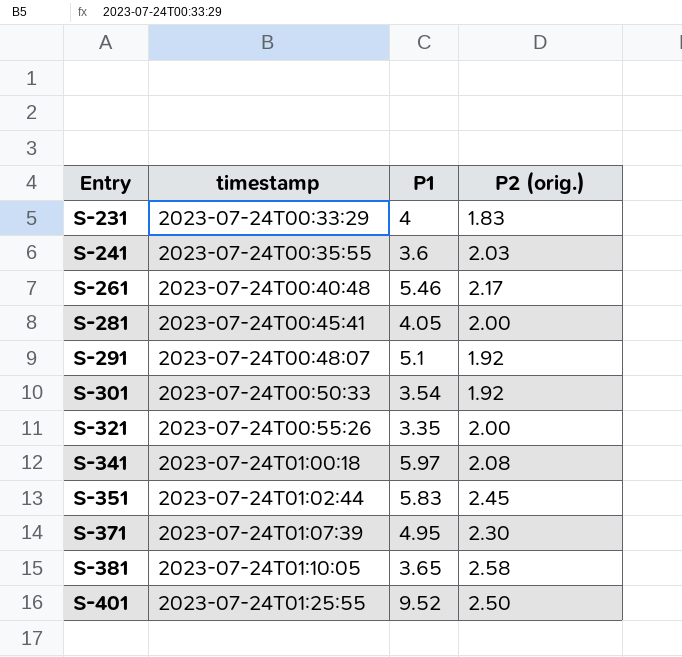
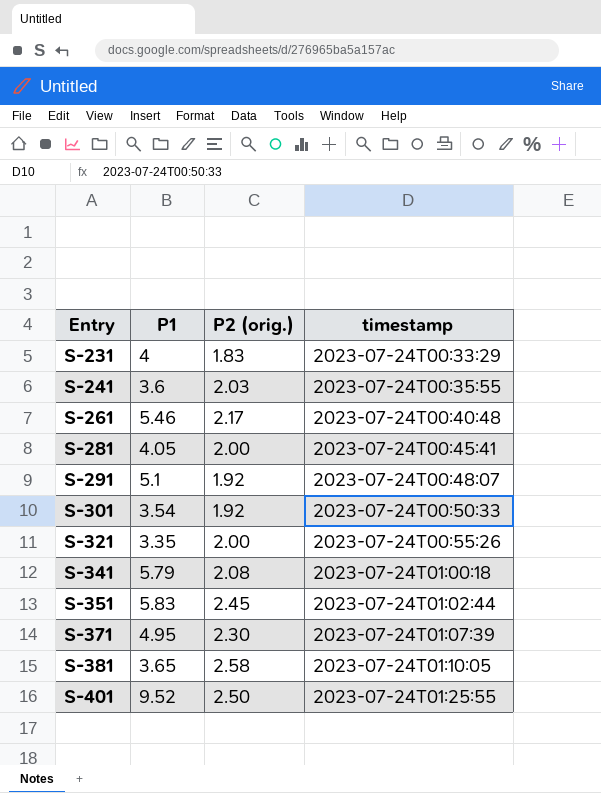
column timestamp | position: 2 -> 4
S-341 | P1: 5.97 -> 5.79

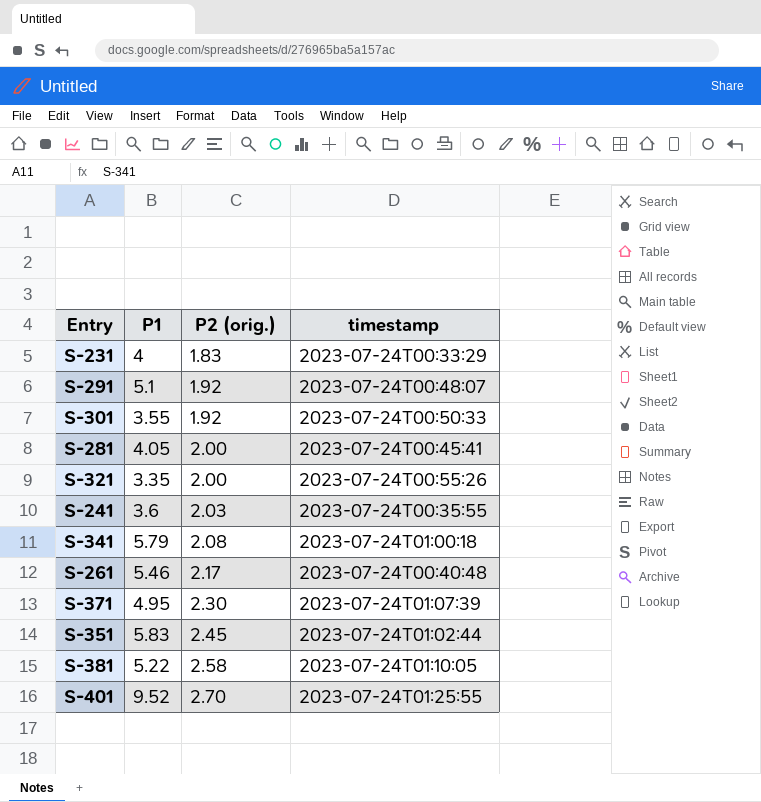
row order: Entry ascending -> P2 (orig.) ascending
S-301 | P1: 3.54 -> 3.55
S-381 | P1: 3.65 -> 5.22
S-401 | P2 (orig.): 2.50 -> 2.70

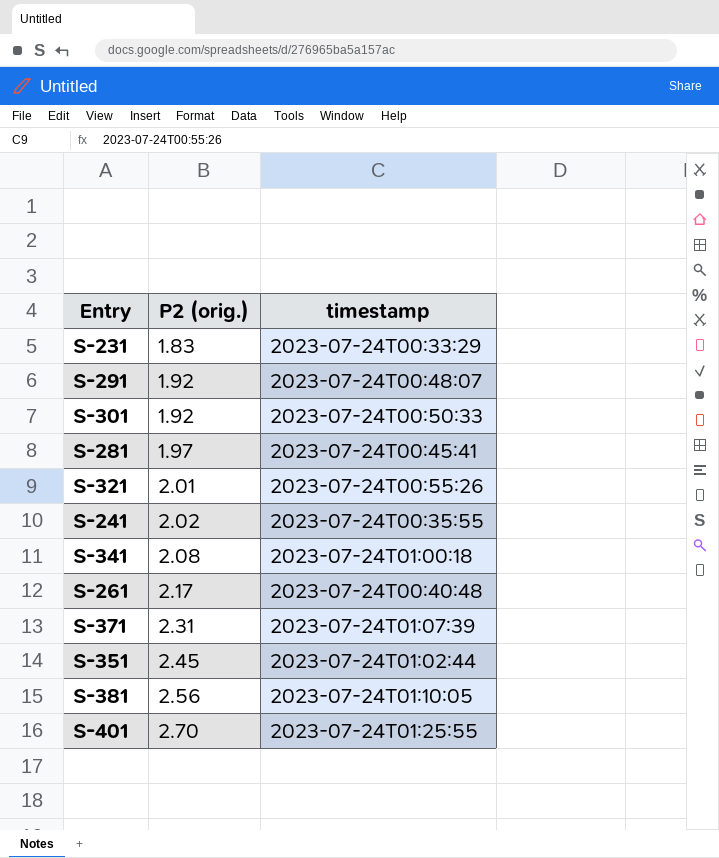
column P1 | position: 2 -> none
S-281 | P2 (orig.): 2.00 -> 1.97
S-321 | P2 (orig.): 2.00 -> 2.01
S-241 | P2 (orig.): 2.03 -> 2.02
S-371 | P2 (orig.): 2.30 -> 2.31
S-381 | P2 (orig.): 2.58 -> 2.56

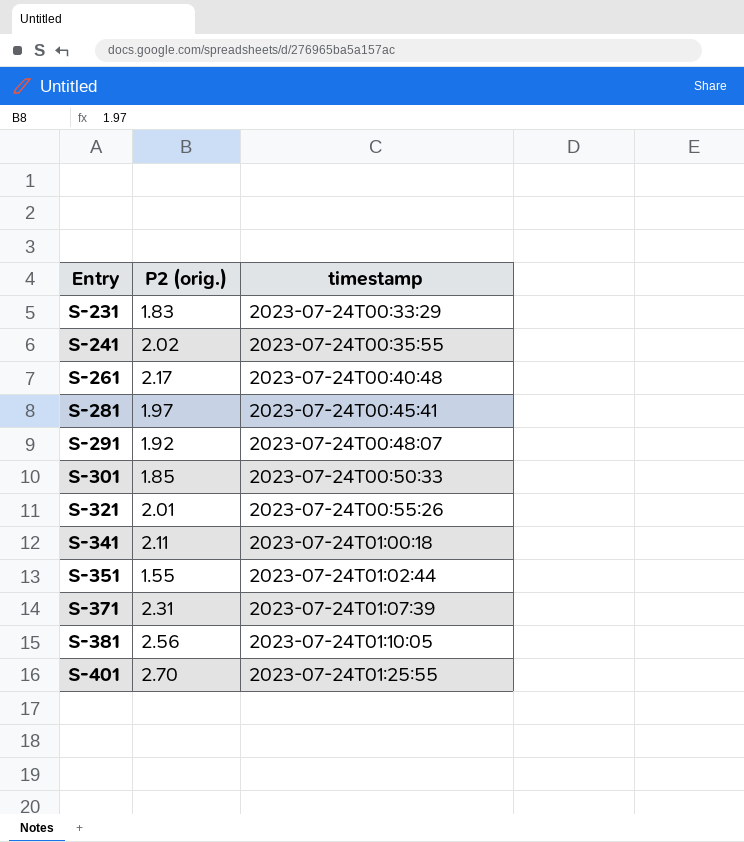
row order: P2 (orig.) ascending -> Entry ascending
S-301 | P2 (orig.): 1.92 -> 1.85
S-341 | P2 (orig.): 2.08 -> 2.11
S-351 | P2 (orig.): 2.45 -> 1.55

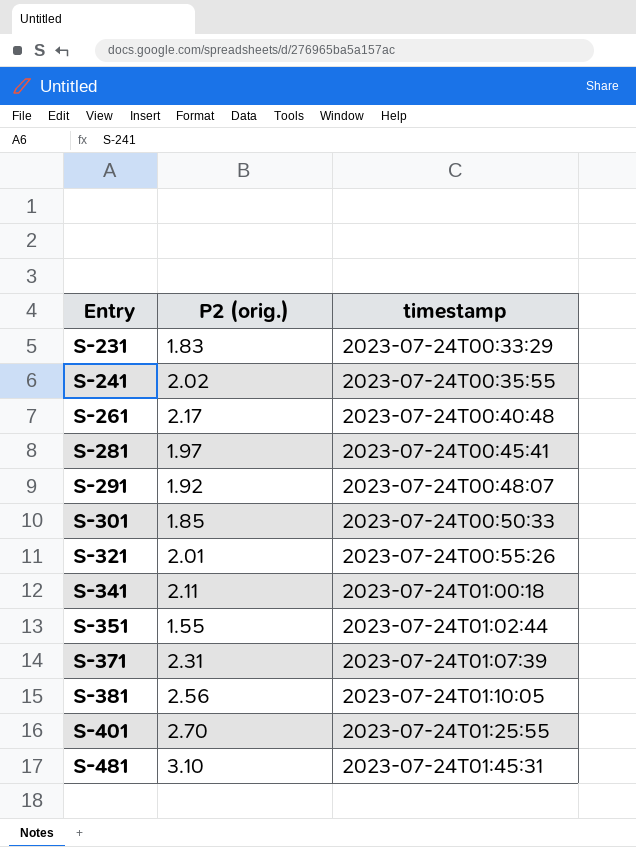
row S-481: none -> 3.10 | 2023-07-24T01:45:31

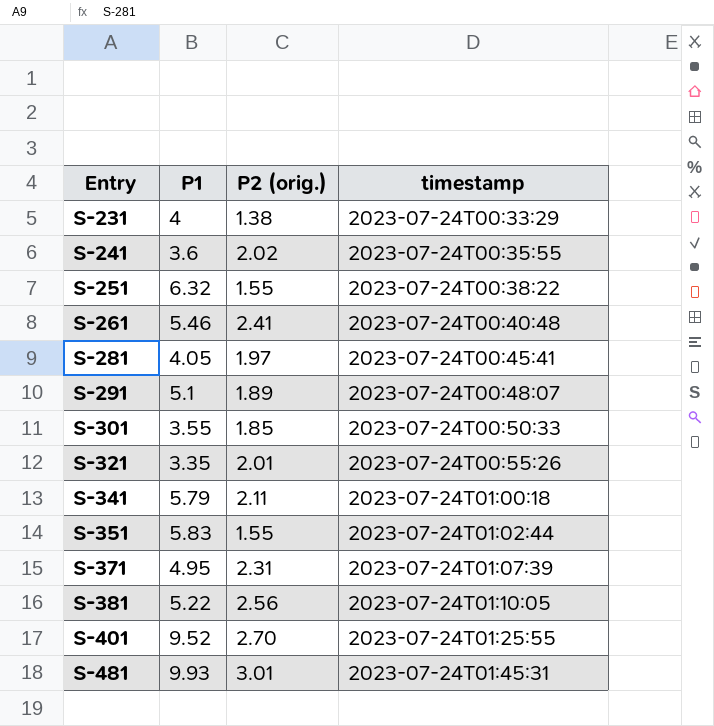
column P1 | position: none -> 2
S-231 | P2 (orig.): 1.83 -> 1.38
row S-251: none -> 6.32 | 1.55 | 2023-07-24T00:38:22
S-261 | P2 (orig.): 2.17 -> 2.41
S-291 | P2 (orig.): 1.92 -> 1.89
S-481 | P2 (orig.): 3.10 -> 3.01

